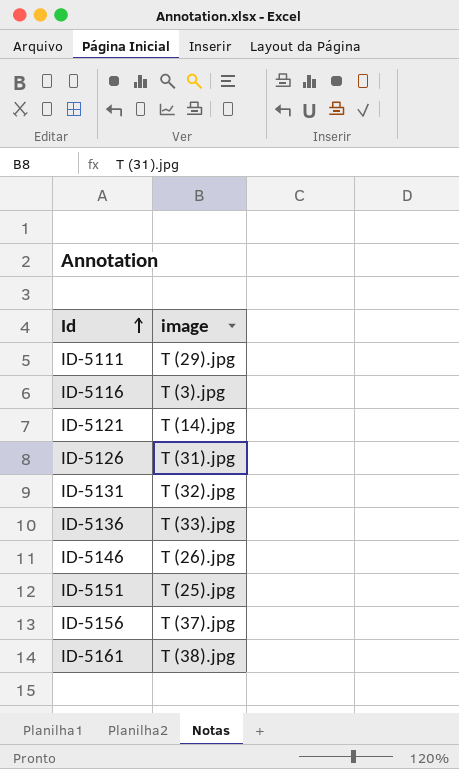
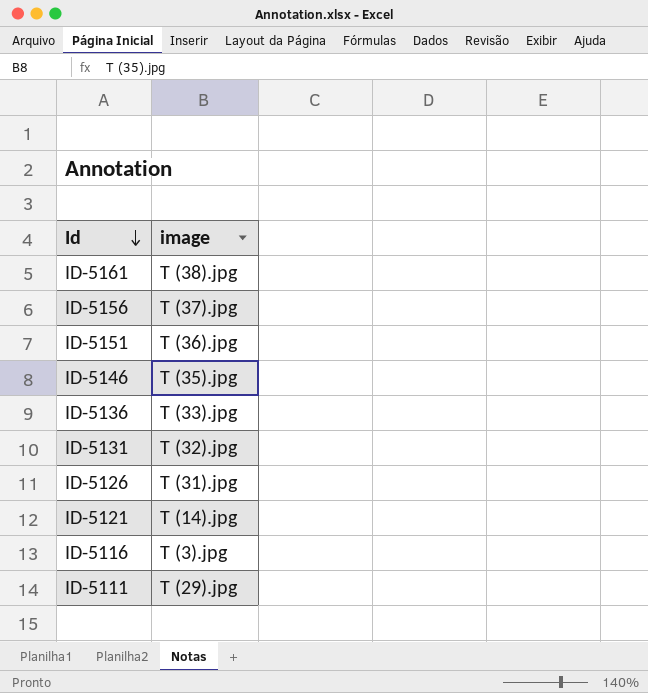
row order: Id ascending -> Id descending
ID-5151 | image: T (25).jpg -> T (36).jpg
ID-5146 | image: T (26).jpg -> T (35).jpg

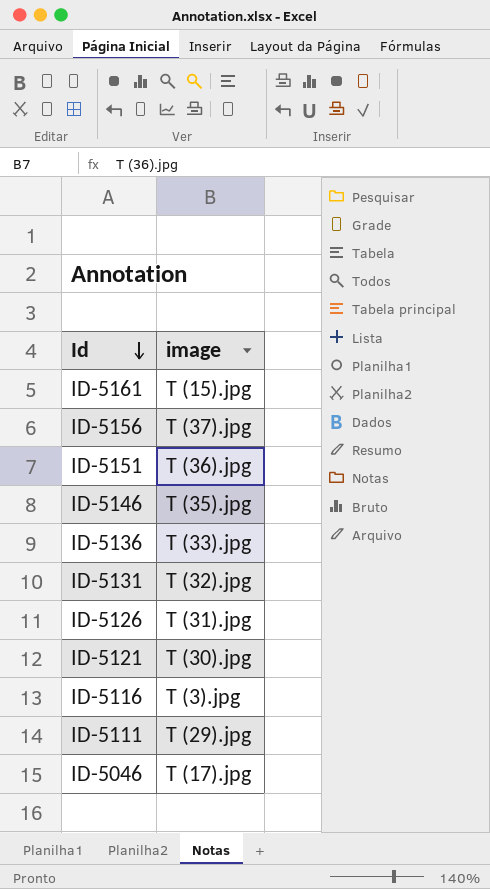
ID-5161 | image: T (38).jpg -> T (15).jpg
ID-5121 | image: T (14).jpg -> T (30).jpg
row ID-5046: none -> T (17).jpg

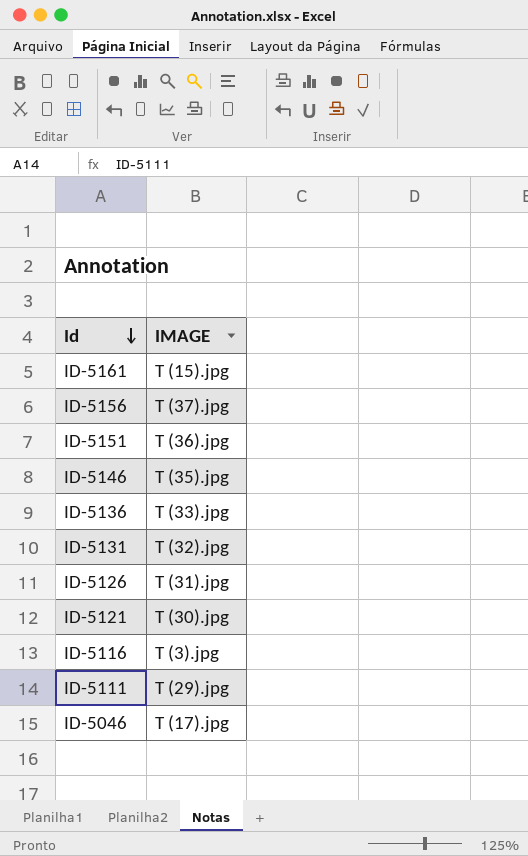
column name: image -> IMAGE

